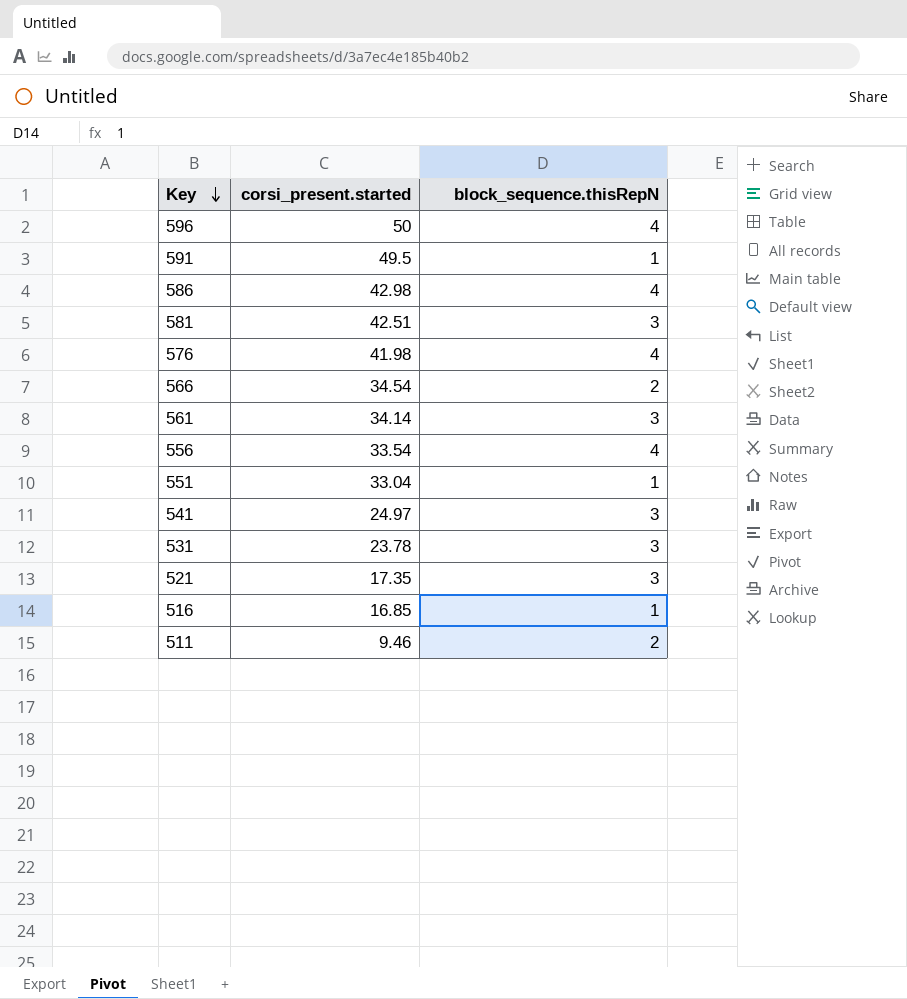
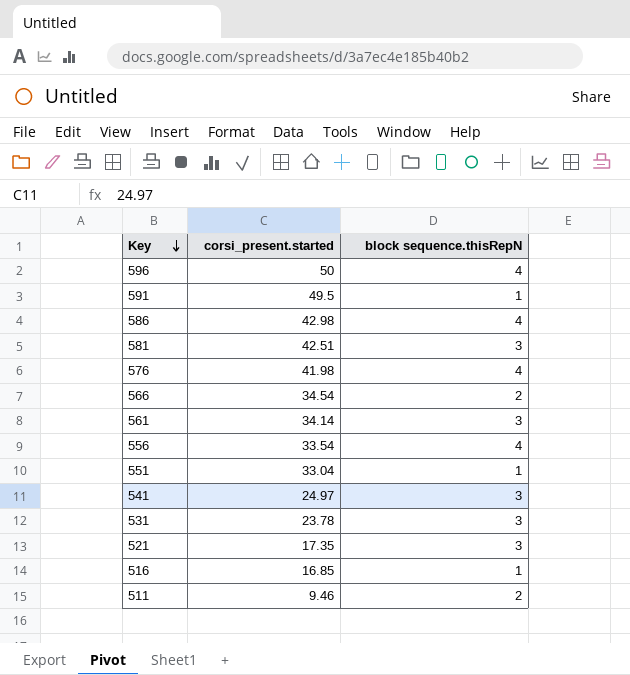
column name: block_sequence.thisRepN -> block sequence.thisRepN

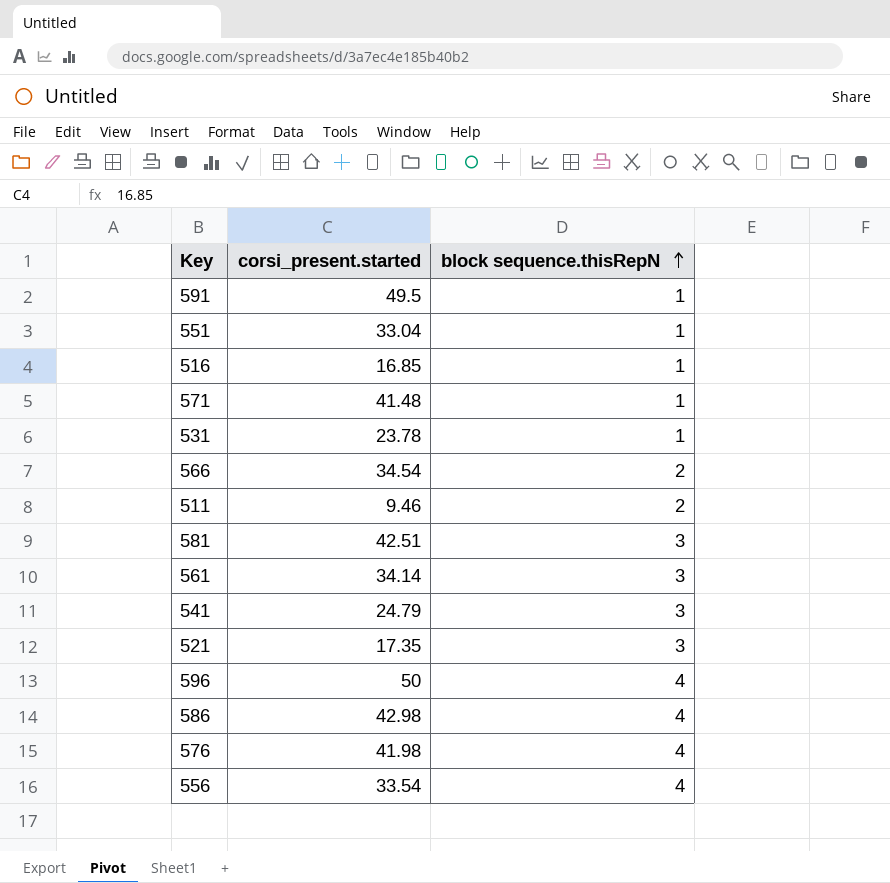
row order: Key descending -> block sequence.thisRepN ascending
row 571: none -> 41.48 | 1
531 | block sequence.thisRepN: 3 -> 1
541 | corsi_present.started: 24.97 -> 24.79

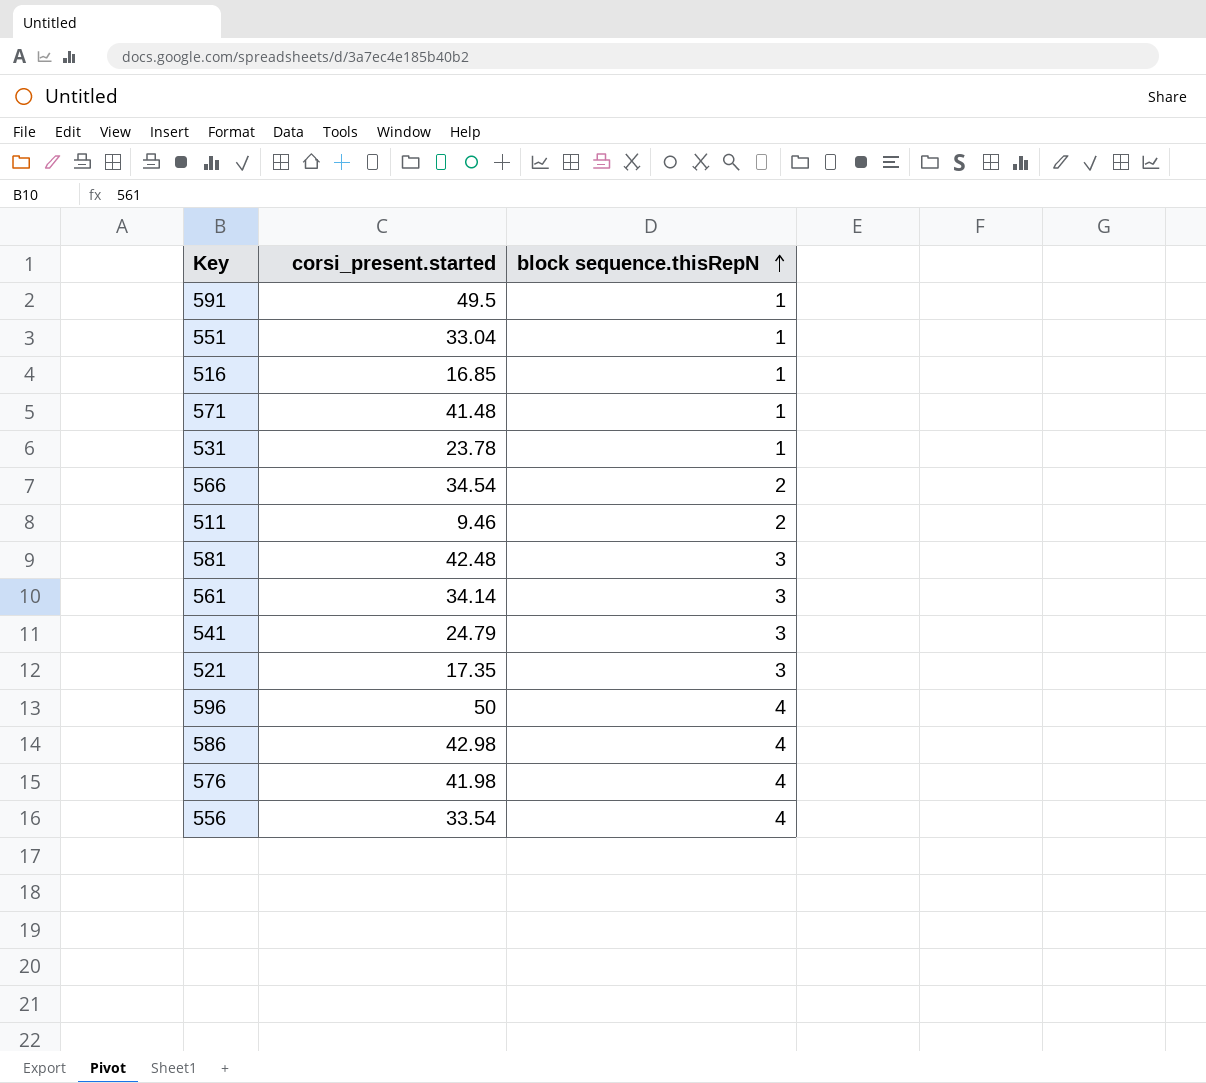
581 | corsi_present.started: 42.51 -> 42.48

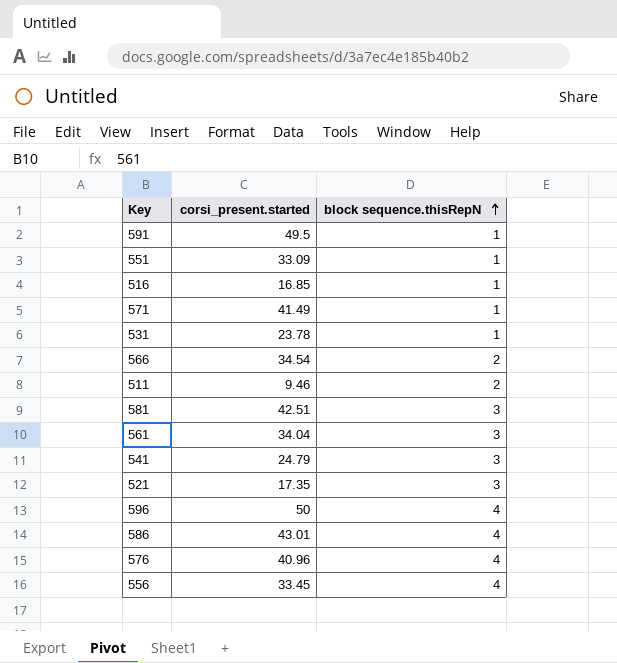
551 | corsi_present.started: 33.04 -> 33.09
571 | corsi_present.started: 41.48 -> 41.49
581 | corsi_present.started: 42.48 -> 42.51
561 | corsi_present.started: 34.14 -> 34.04
586 | corsi_present.started: 42.98 -> 43.01
576 | corsi_present.started: 41.98 -> 40.96
556 | corsi_present.started: 33.54 -> 33.45

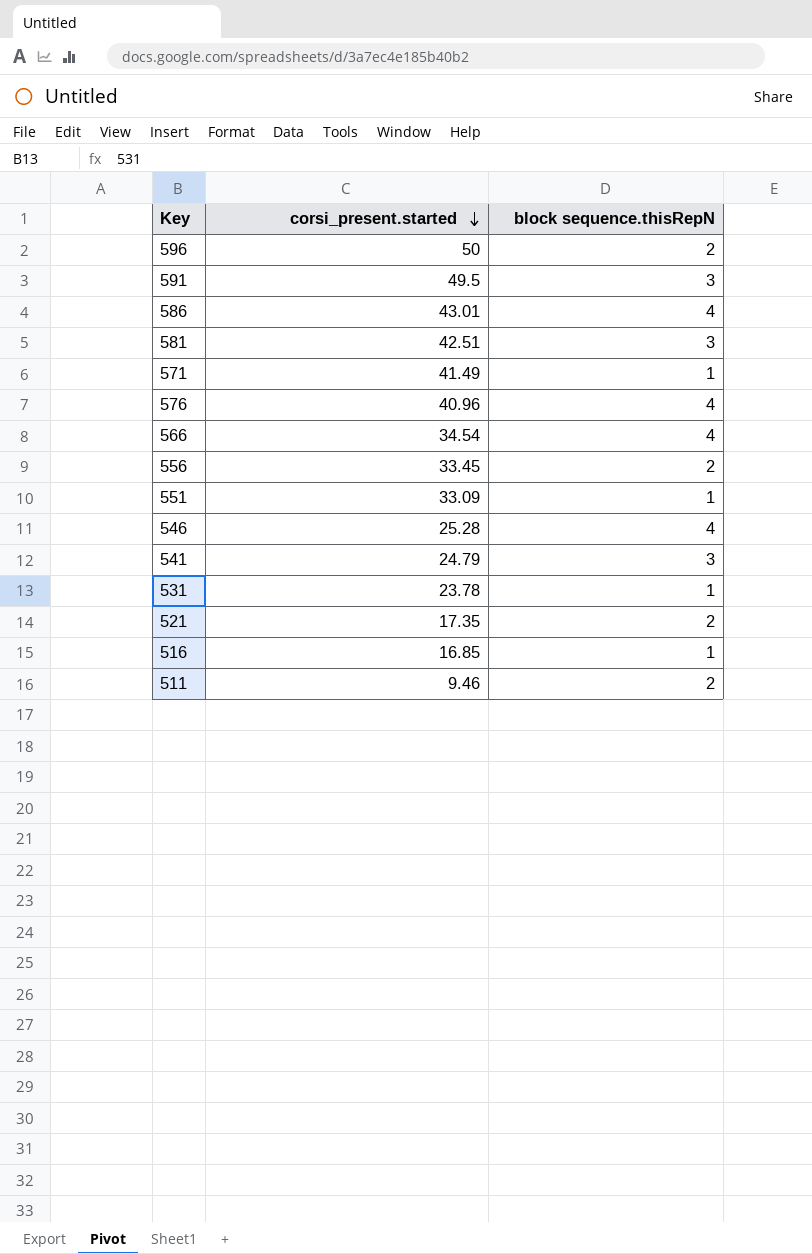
row order: block sequence.thisRepN ascending -> corsi_present.started descending
row 561: 34.04 | 3 -> none
596 | block sequence.thisRepN: 4 -> 2
591 | block sequence.thisRepN: 1 -> 3
566 | block sequence.thisRepN: 2 -> 4
556 | block sequence.thisRepN: 4 -> 2
row 546: none -> 25.28 | 4
521 | block sequence.thisRepN: 3 -> 2

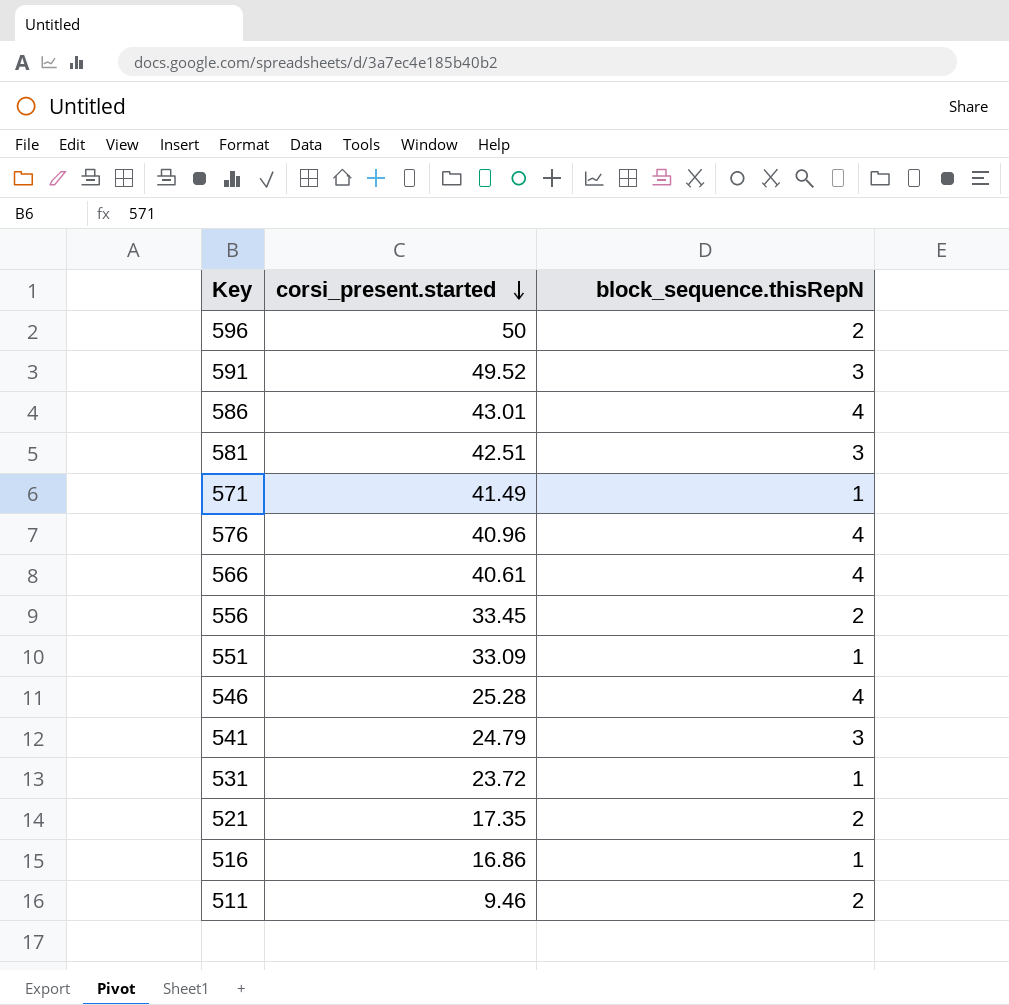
column name: block sequence.thisRepN -> block_sequence.thisRepN
591 | corsi_present.started: 49.5 -> 49.52
566 | corsi_present.started: 34.54 -> 40.61
531 | corsi_present.started: 23.78 -> 23.72
516 | corsi_present.started: 16.85 -> 16.86

